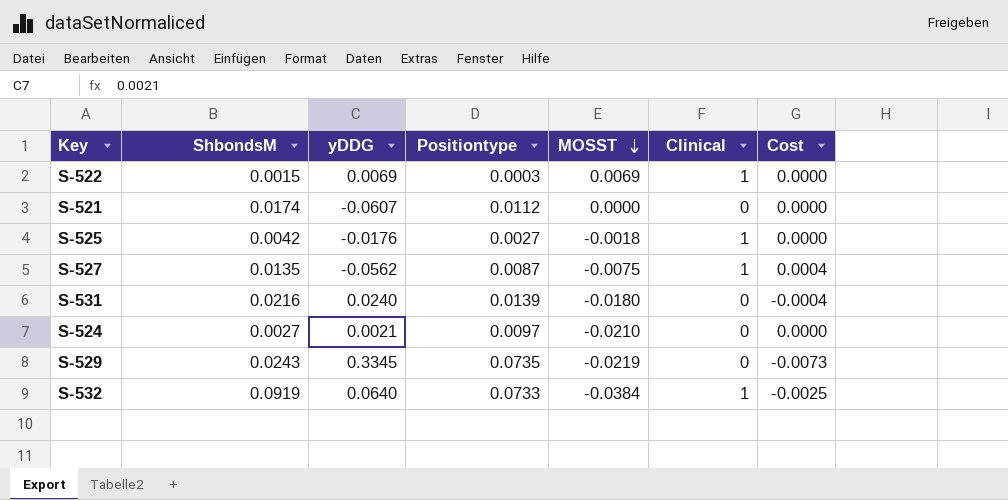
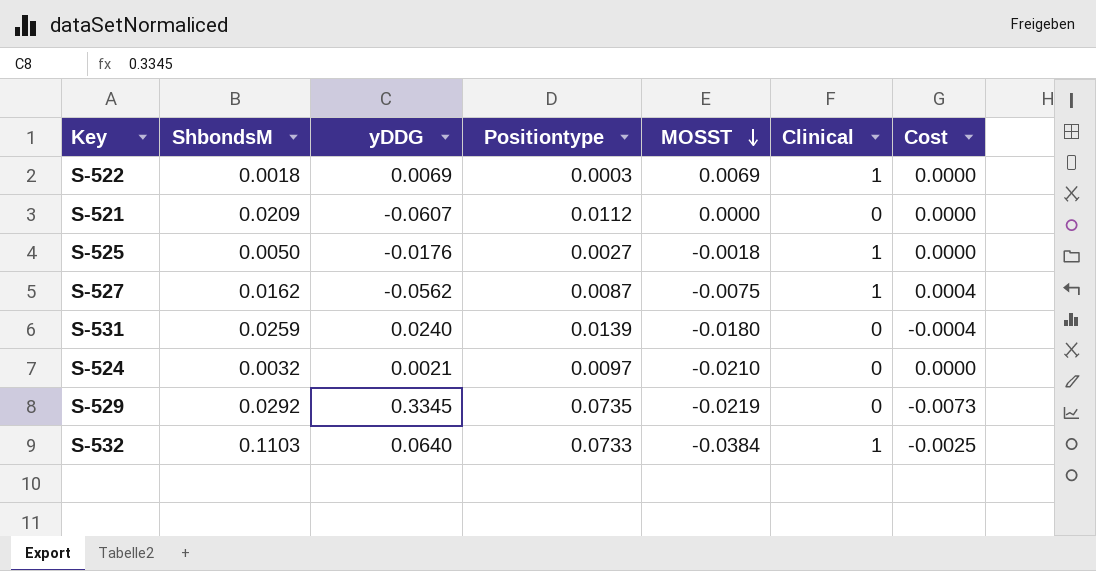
S-522 | ShbondsM: 0.0015 -> 0.0018
S-521 | ShbondsM: 0.0174 -> 0.0209
S-525 | ShbondsM: 0.0042 -> 0.0050
S-527 | ShbondsM: 0.0135 -> 0.0162
S-531 | ShbondsM: 0.0216 -> 0.0259
S-524 | ShbondsM: 0.0027 -> 0.0032
S-529 | ShbondsM: 0.0243 -> 0.0292
S-532 | ShbondsM: 0.0919 -> 0.1103

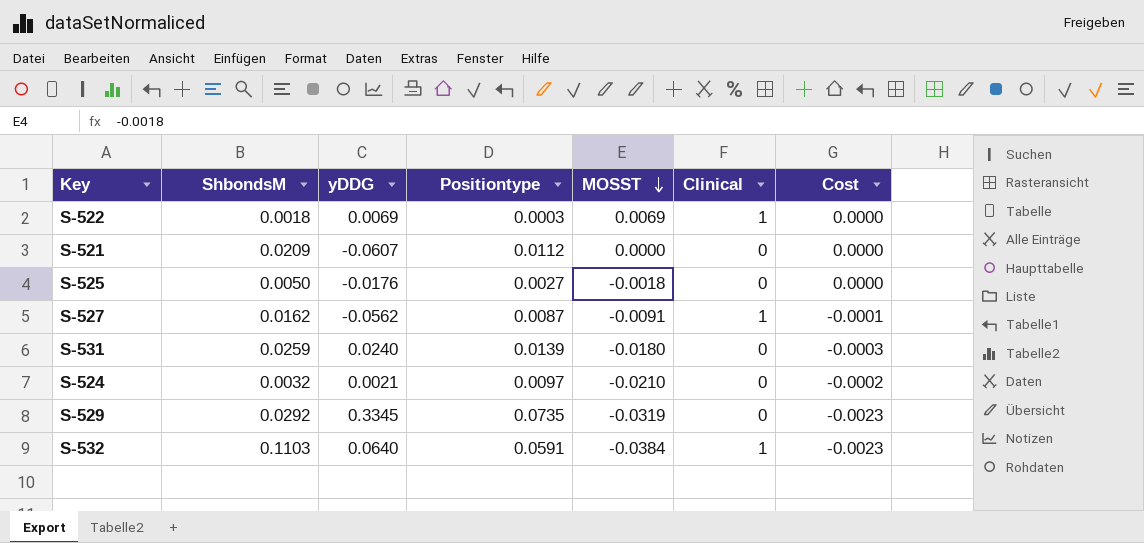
column Cost | formula: [yDDG] * [MOSST] -> [Positiontype] * [MOSST]
S-525 | Clinical: 1 -> 0
S-527 | MOSST: -0.0075 -> -0.0091
S-529 | MOSST: -0.0219 -> -0.0319
S-532 | Positiontype: 0.0733 -> 0.0591

